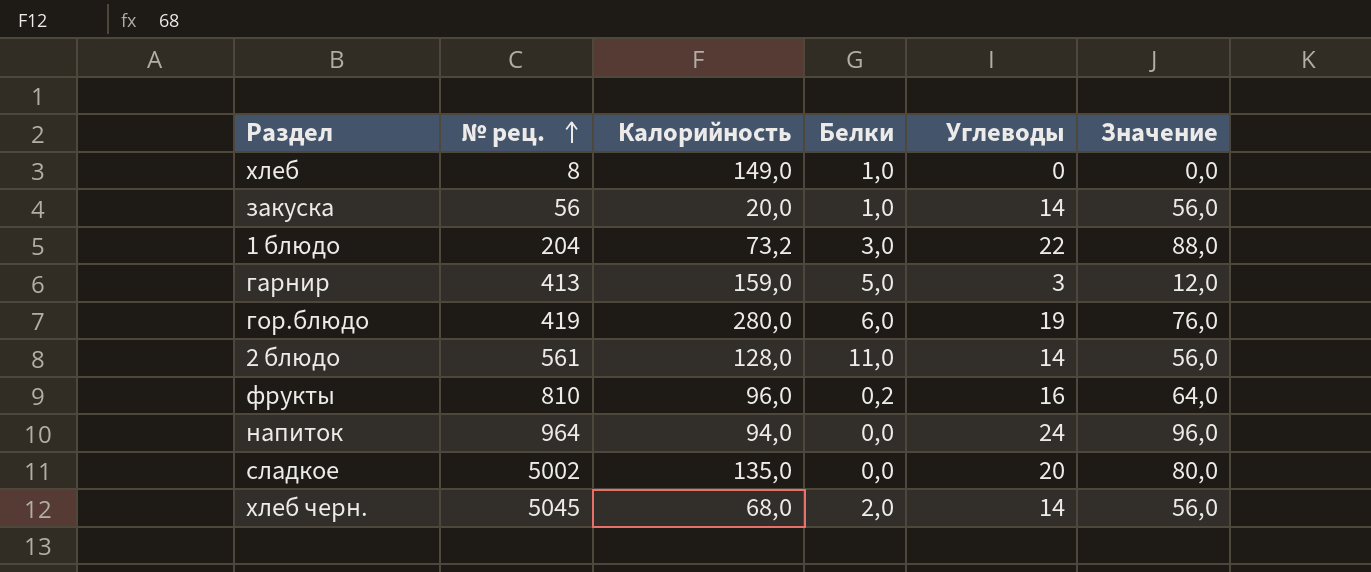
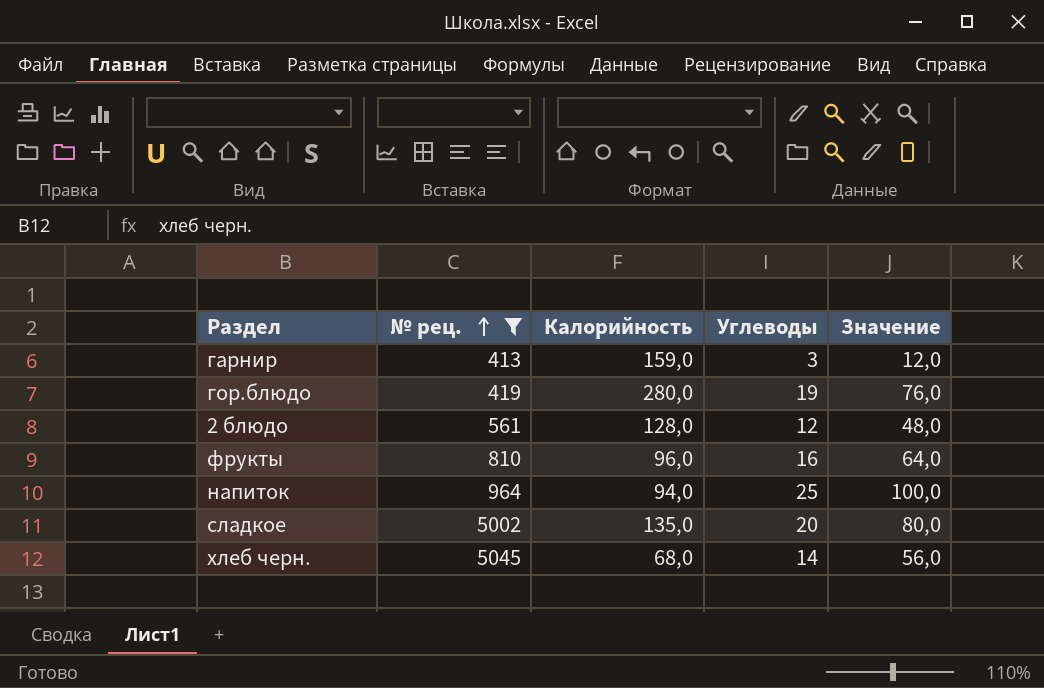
filter: none -> № рец. >= 413
column Белки | position: 4 -> none
2 блюдо | Углеводы: 14 -> 12
2 блюдо | Значение: 56,0 -> 48,0
напиток | Углеводы: 24 -> 25
напиток | Значение: 96,0 -> 100,0

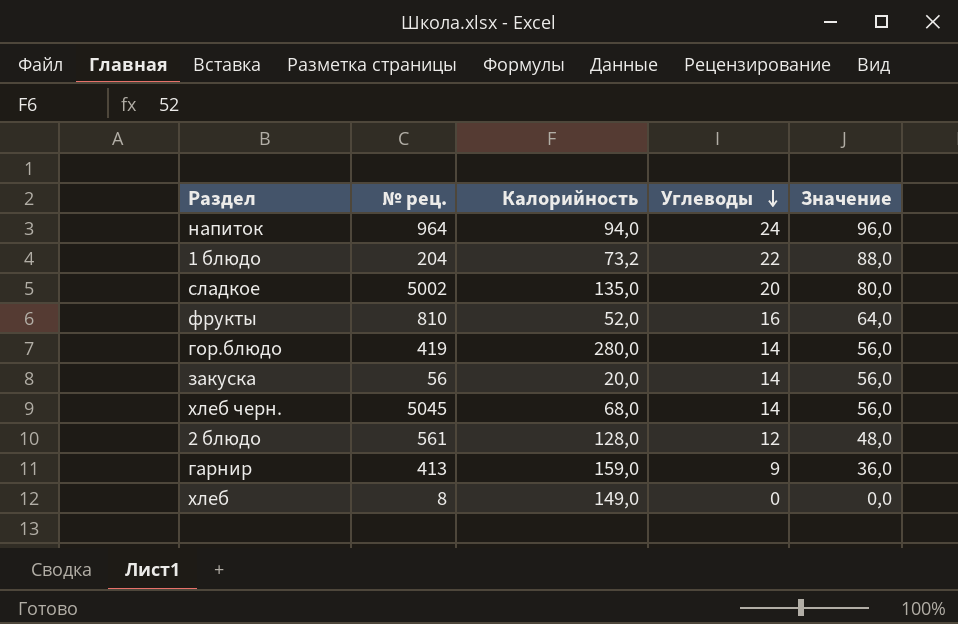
filter: № рец. >= 413 -> none
row order: № рец. ascending -> Углеводы descending
напиток | Углеводы: 25 -> 24
напиток | Значение: 100,0 -> 96,0
фрукты | Калорийность: 96,0 -> 52,0
гор.блюдо | Углеводы: 19 -> 14
гор.блюдо | Значение: 76,0 -> 56,0
гарнир | Углеводы: 3 -> 9
гарнир | Значение: 12,0 -> 36,0

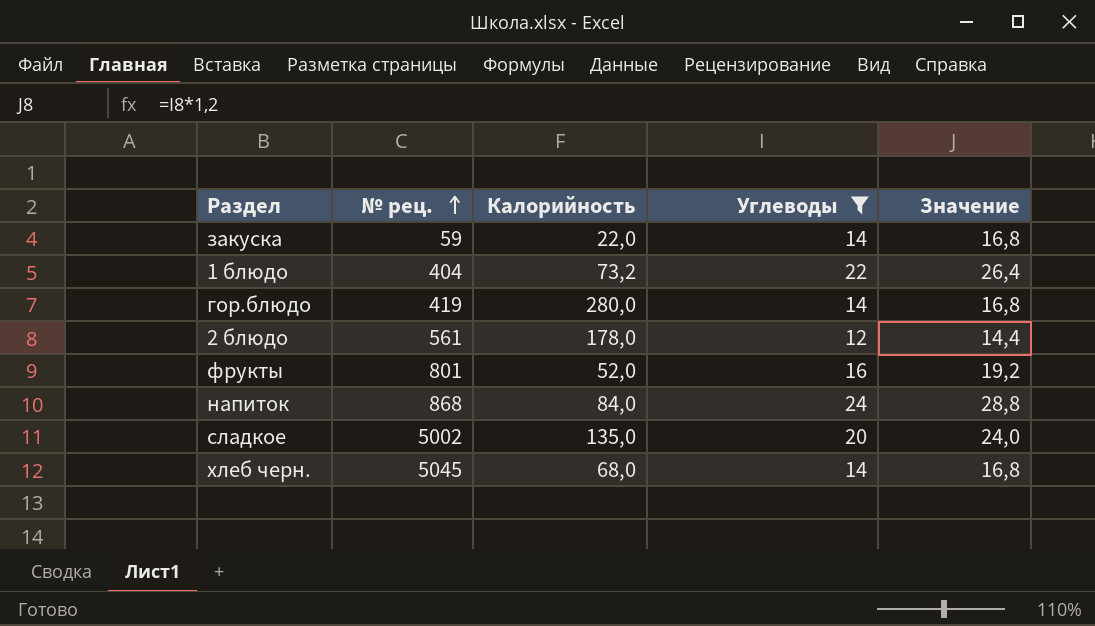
filter: none -> Углеводы >= 12
row order: Углеводы descending -> № рец. ascending
column Значение | formula: [Углеводы] * 4 -> [Углеводы] * 1,2
закуска | № рец.: 56 -> 59
закуска | Калорийность: 20,0 -> 22,0
1 блюдо | № рец.: 204 -> 404
2 блюдо | Калорийность: 128,0 -> 178,0
фрукты | № рец.: 810 -> 801
напиток | № рец.: 964 -> 868
напиток | Калорийность: 94,0 -> 84,0

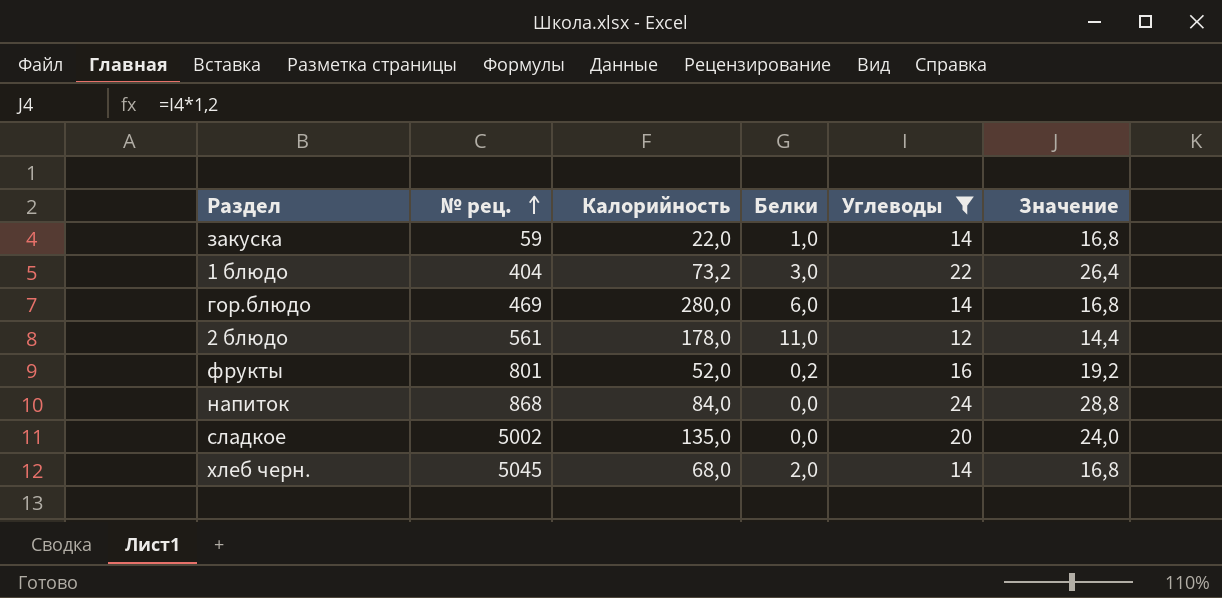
column Белки | position: none -> 4
гор.блюдо | № рец.: 419 -> 469

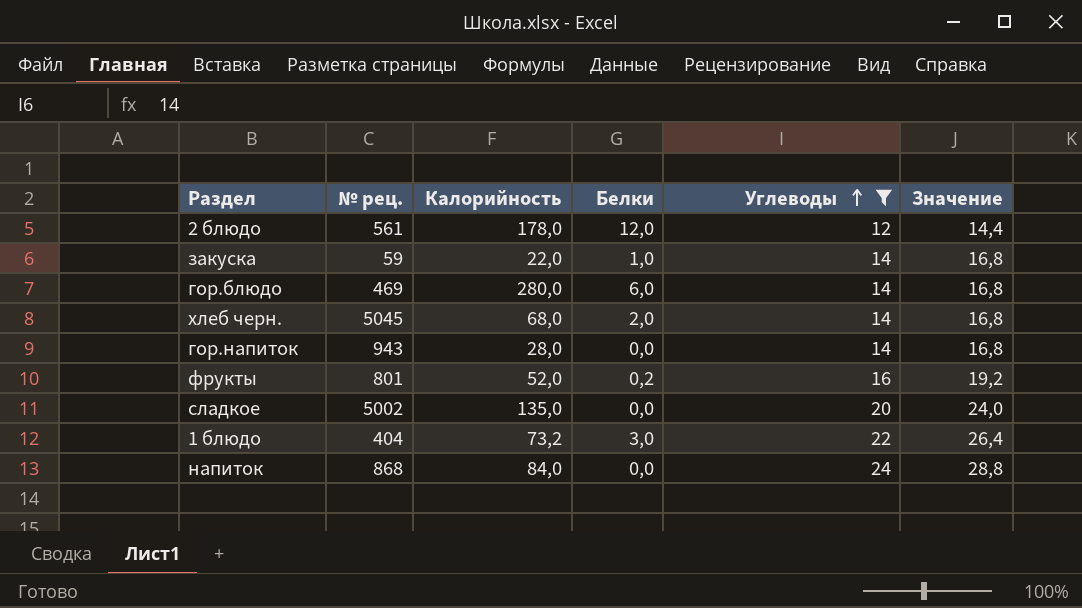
row order: № рец. ascending -> Углеводы ascending
2 блюдо | Белки: 11,0 -> 12,0
row гор.напиток: none -> 943 | 28,0 | 0,0 | 14 | 16,8

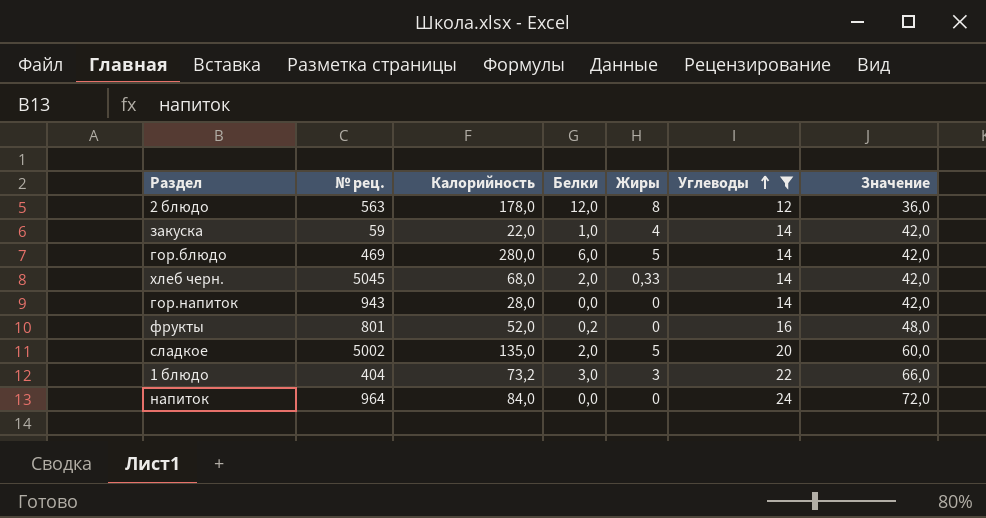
column Жиры | position: none -> 5
column Значение | formula: [Углеводы] * 1,2 -> [Углеводы] * 3
2 блюдо | № рец.: 561 -> 563
сладкое | Белки: 0,0 -> 2,0
напиток | № рец.: 868 -> 964

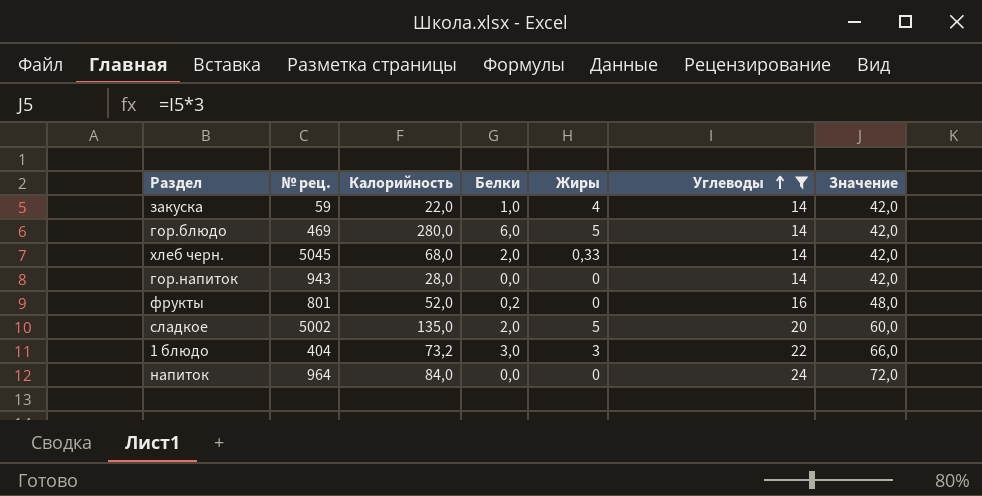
row 2 блюдо: 563 | 178,0 | 12,0 | 8 | 12 | 36,0 -> none

